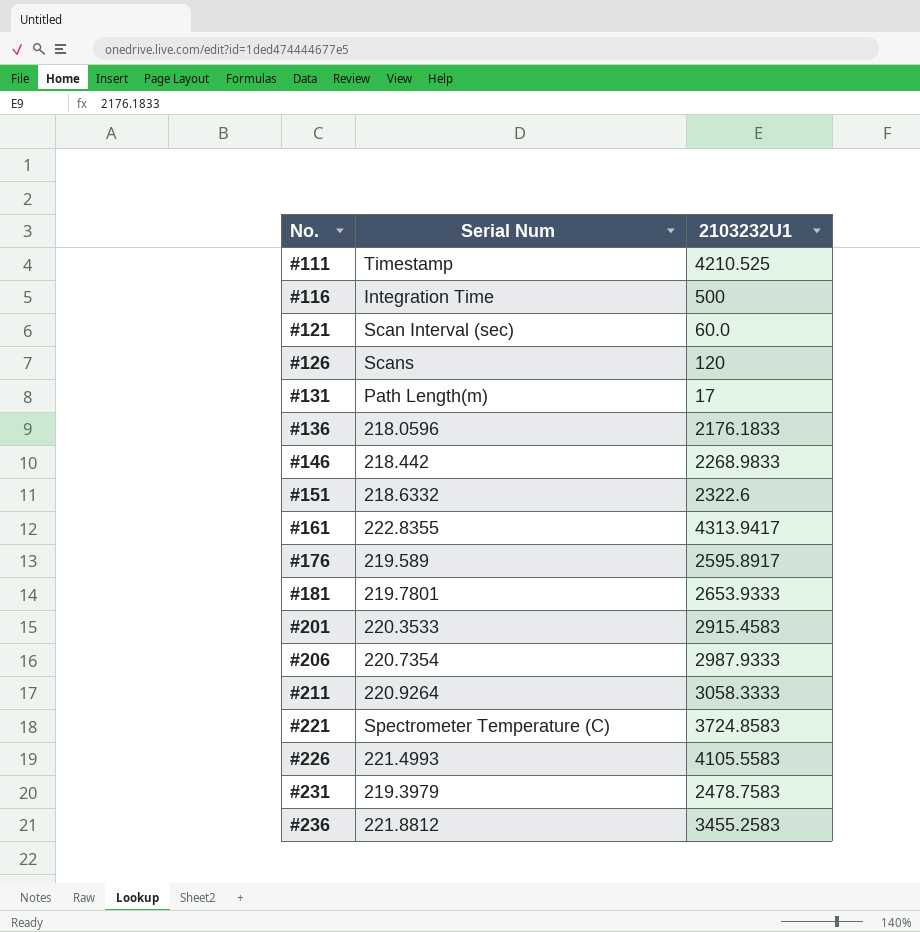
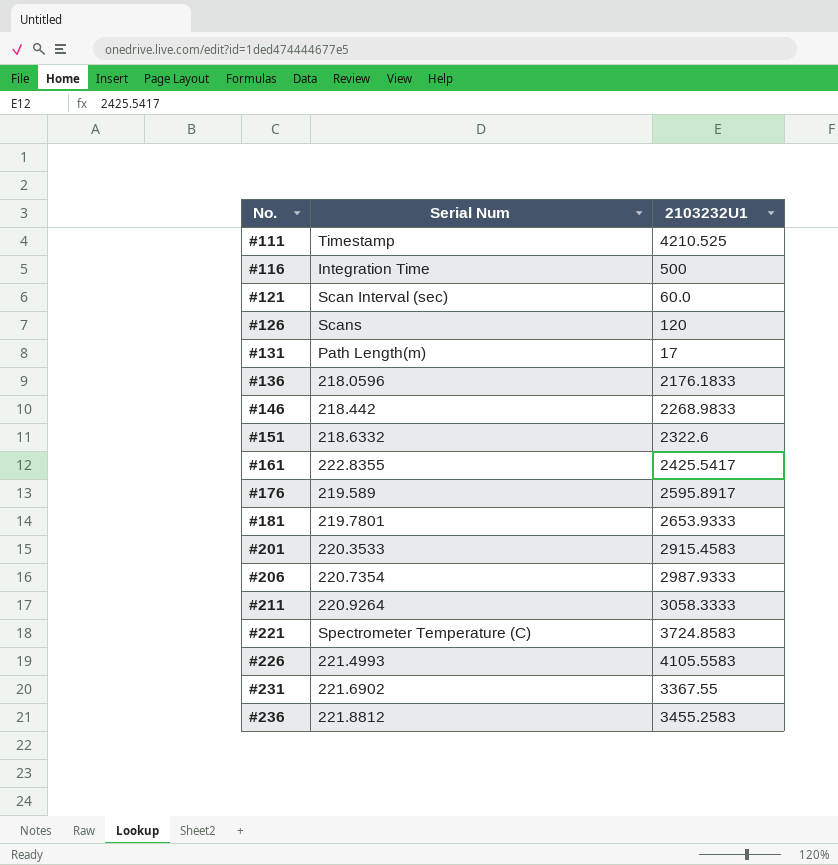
#161 | 2103232U1: 4313.9417 -> 2425.5417
#231 | Serial Num: 219.3979 -> 221.6902
#231 | 2103232U1: 2478.7583 -> 3367.55

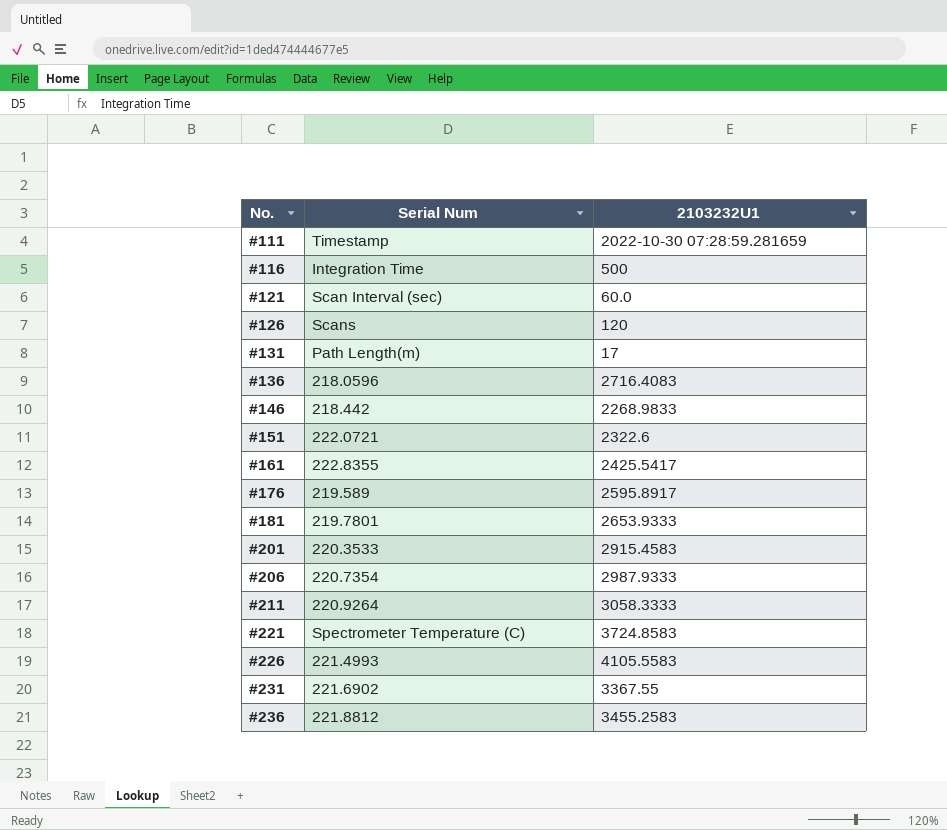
#111 | 2103232U1: 4210.525 -> 2022-10-30 07:28:59.281659
#136 | 2103232U1: 2176.1833 -> 2716.4083
#151 | Serial Num: 218.6332 -> 222.0721

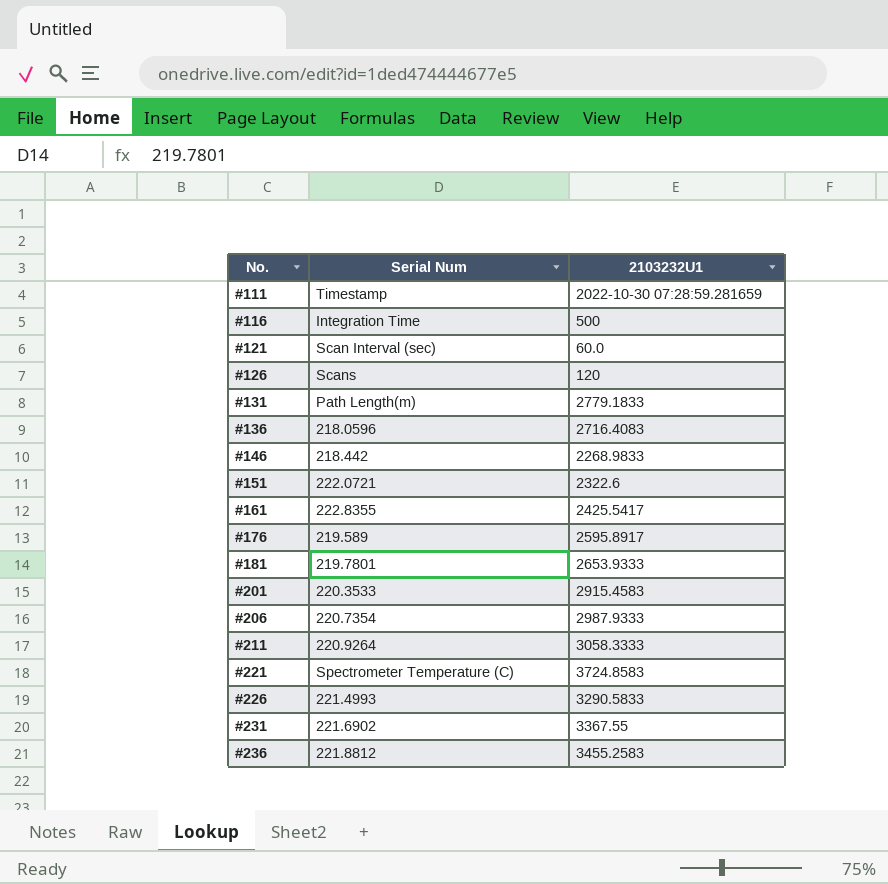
#131 | 2103232U1: 17 -> 2779.1833
#226 | 2103232U1: 4105.5583 -> 3290.5833

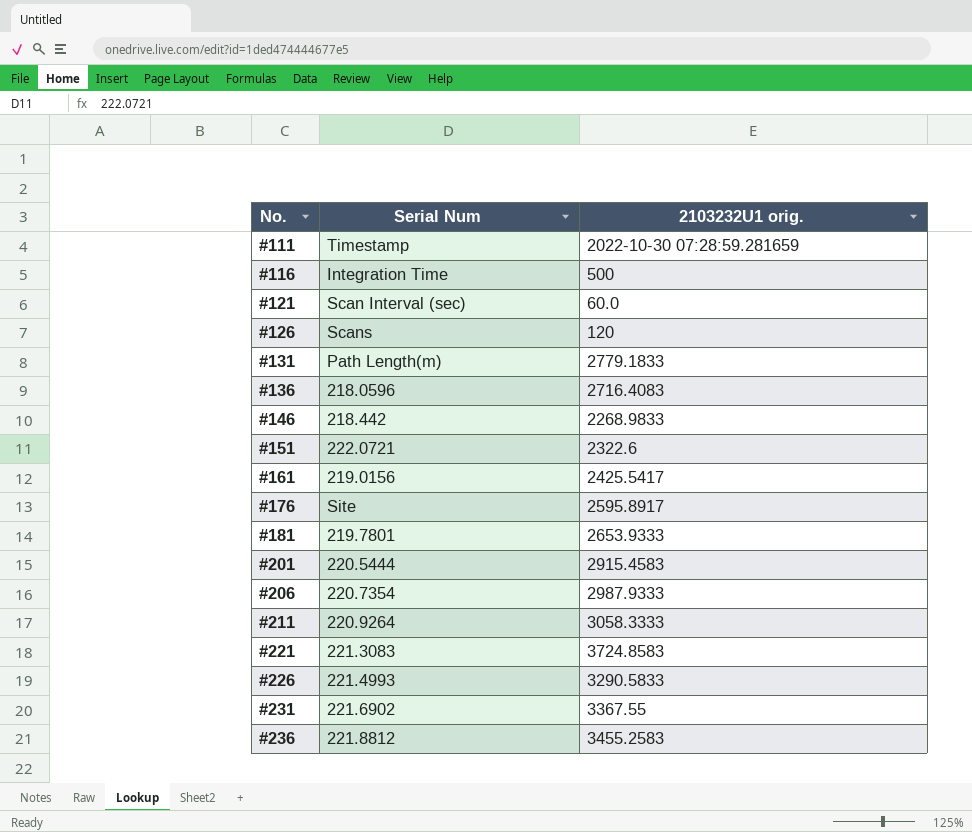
column name: 2103232U1 -> 2103232U1 orig.
#161 | Serial Num: 222.8355 -> 219.0156
#176 | Serial Num: 219.589 -> Site
#201 | Serial Num: 220.3533 -> 220.5444
#221 | Serial Num: Spectrometer Temperature (C) -> 221.3083

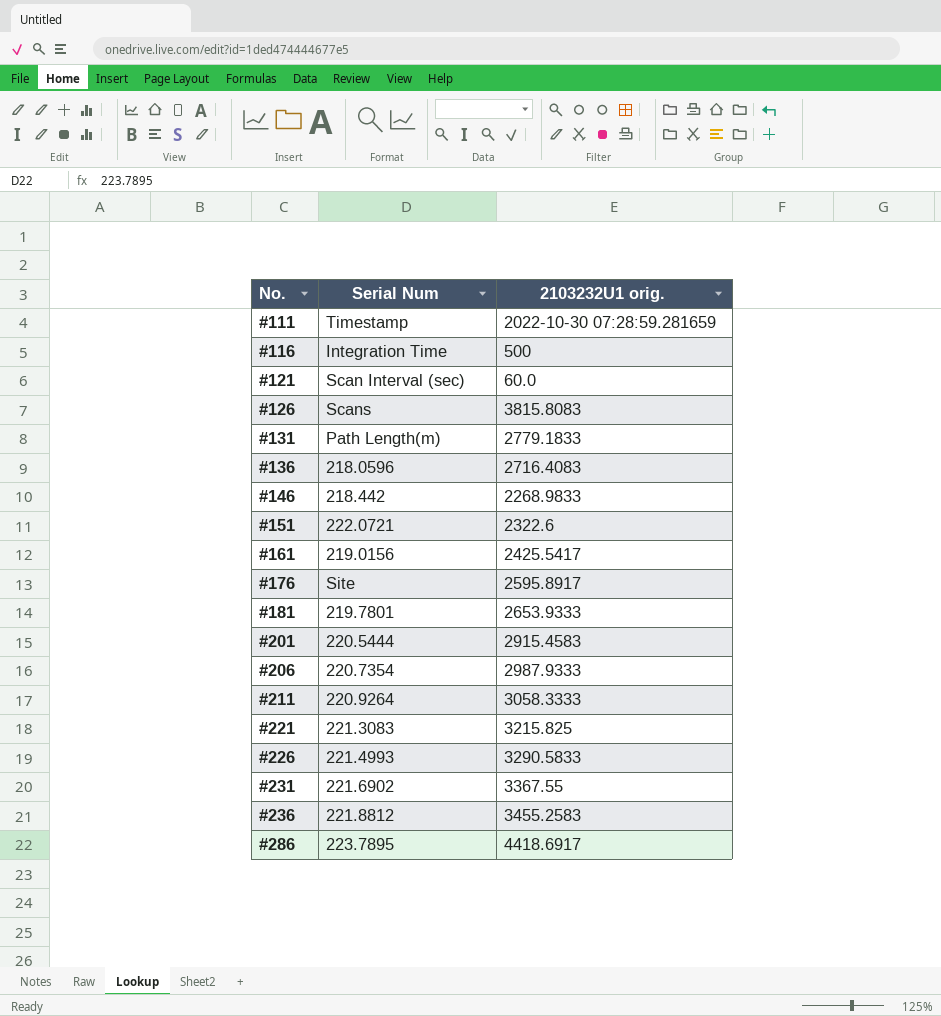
#126 | 2103232U1 orig.: 120 -> 3815.8083
#221 | 2103232U1 orig.: 3724.8583 -> 3215.825
row #286: none -> 223.7895 | 4418.6917

